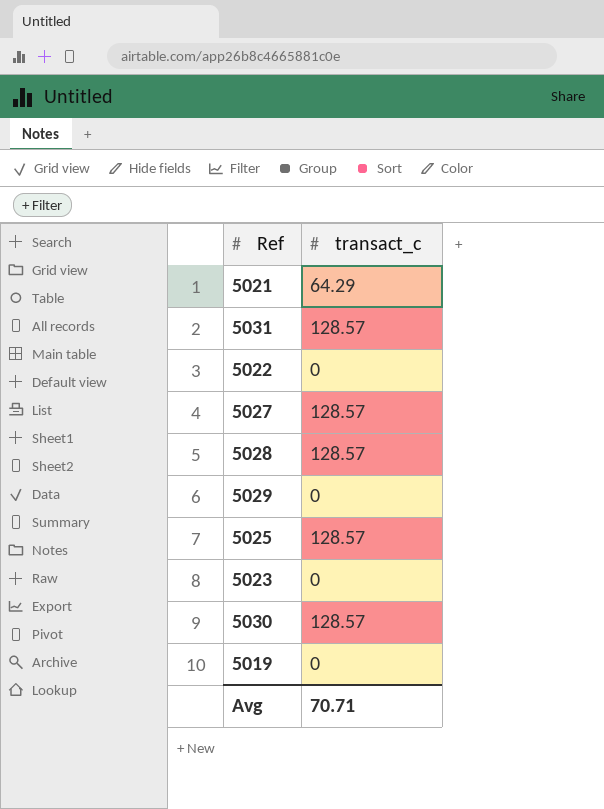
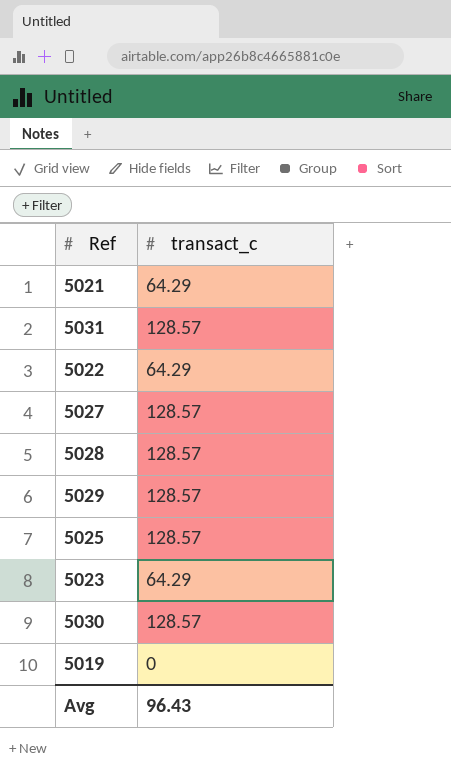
5022 | transact_c: 0 -> 64.29
5029 | transact_c: 0 -> 128.57
5023 | transact_c: 0 -> 64.29
Avg | transact_c: 70.71 -> 96.43

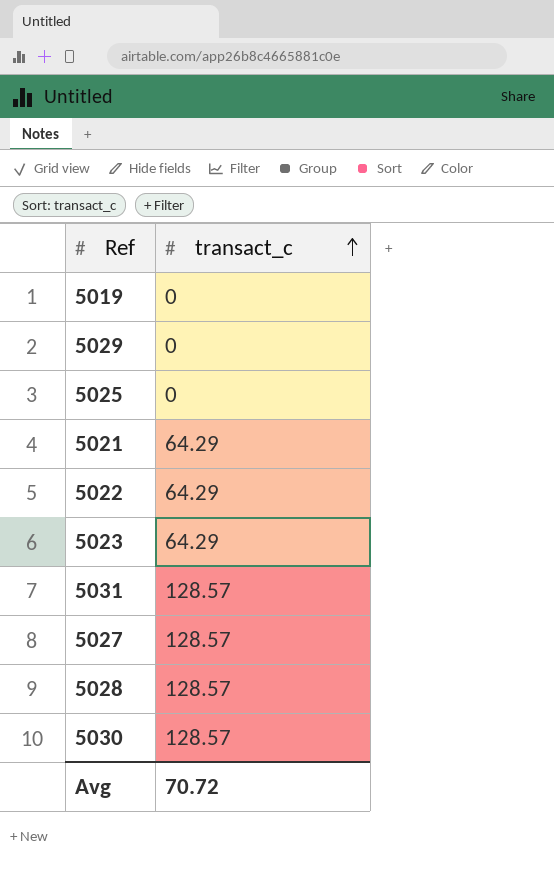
row order: none -> transact_c ascending
5029 | transact_c: 128.57 -> 0
5025 | transact_c: 128.57 -> 0
Avg | transact_c: 96.43 -> 70.72

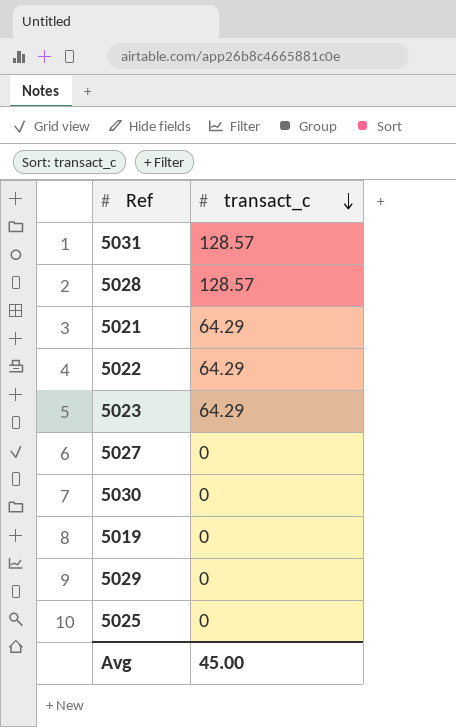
row order: transact_c ascending -> transact_c descending
5027 | transact_c: 128.57 -> 0
5030 | transact_c: 128.57 -> 0
Avg | transact_c: 70.72 -> 45.00

